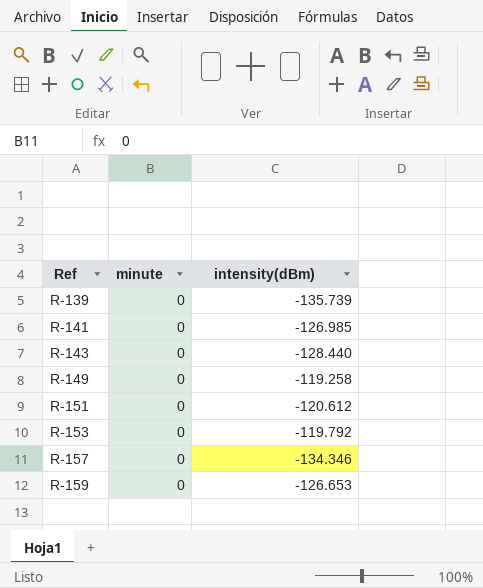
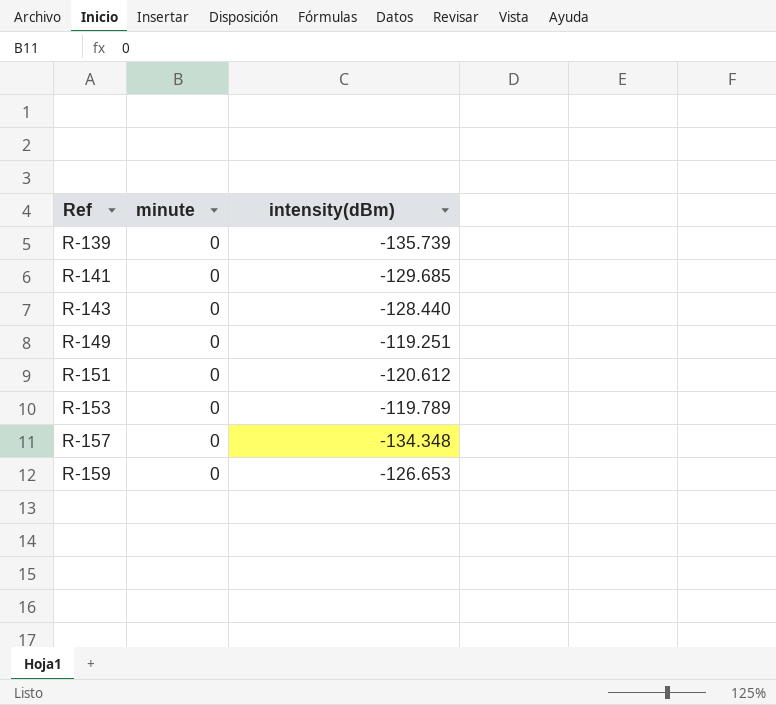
R-141 | intensity(dBm): -126.985 -> -129.685
R-149 | intensity(dBm): -119.258 -> -119.251
R-153 | intensity(dBm): -119.792 -> -119.789
R-157 | intensity(dBm): -134.346 -> -134.348

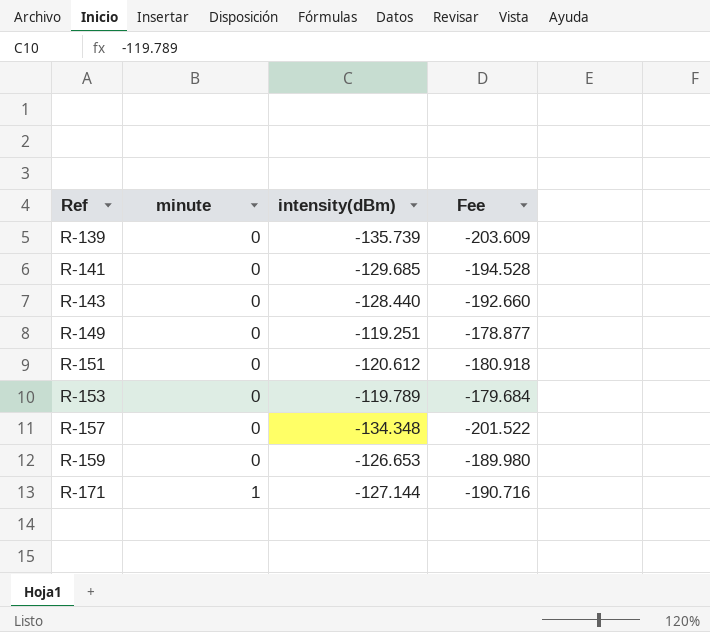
column Fee | formula: none -> [intensity(dBm)] * 1.5
row R-171: none -> 1 | -127.144 | -190.716

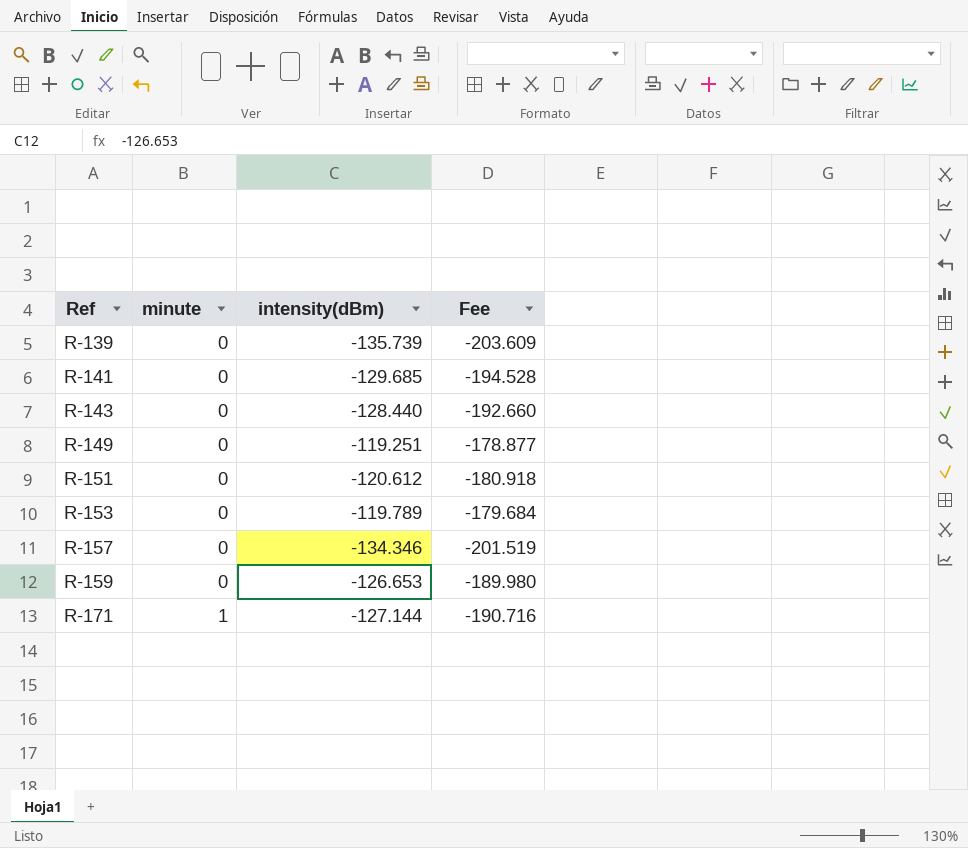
R-157 | intensity(dBm): -134.348 -> -134.346
R-157 | Fee: -201.522 -> -201.519

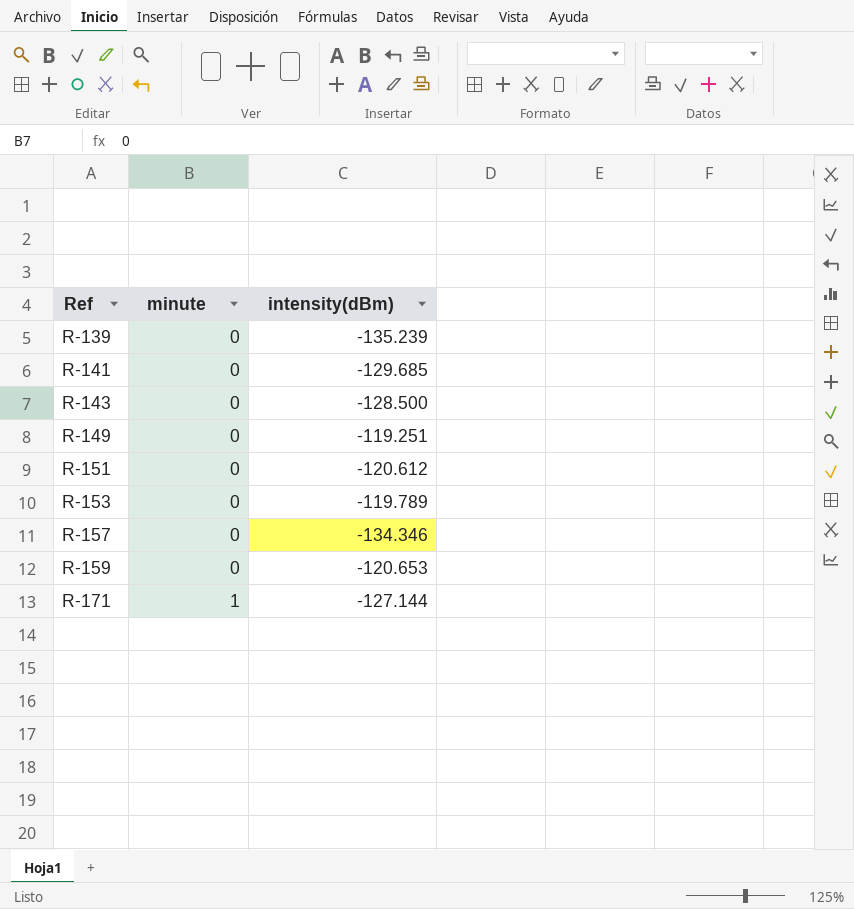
column Fee | formula: [intensity(dBm)] * 1.5 -> none
R-139 | intensity(dBm): -135.739 -> -135.239
R-143 | intensity(dBm): -128.440 -> -128.500
R-159 | intensity(dBm): -126.653 -> -120.653

